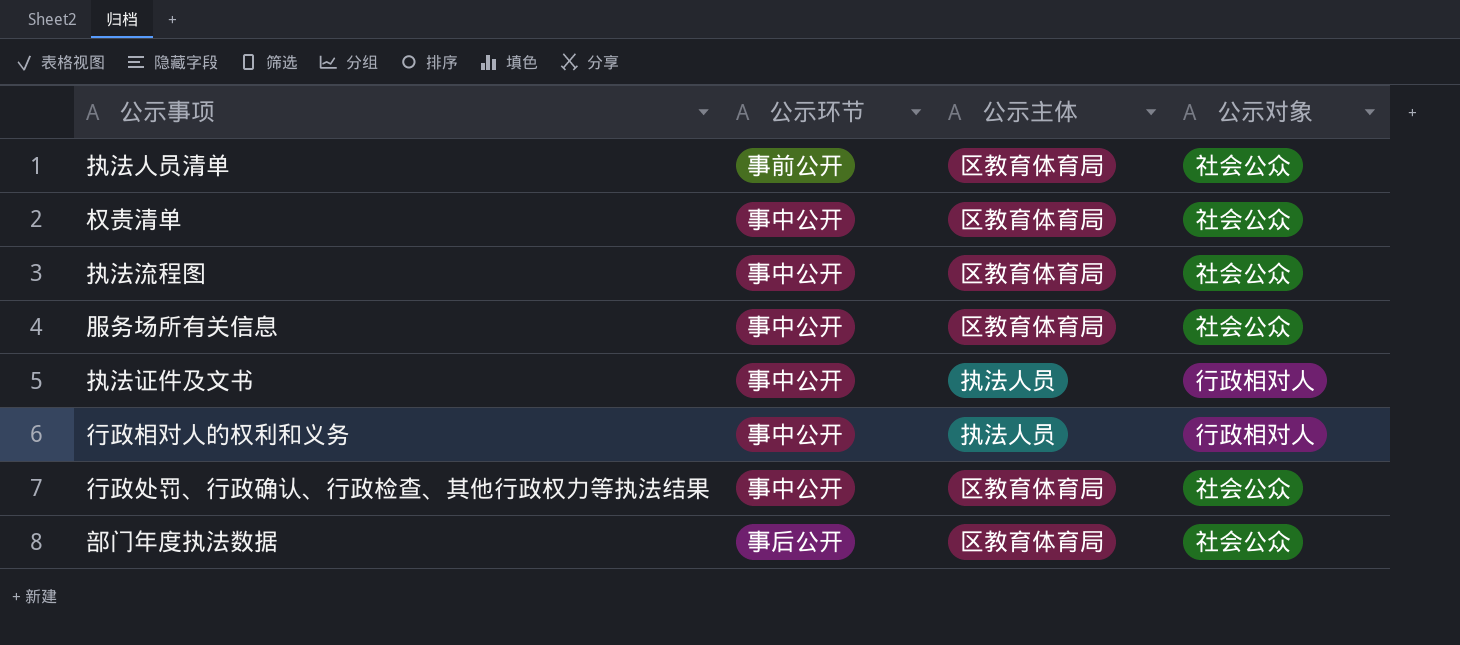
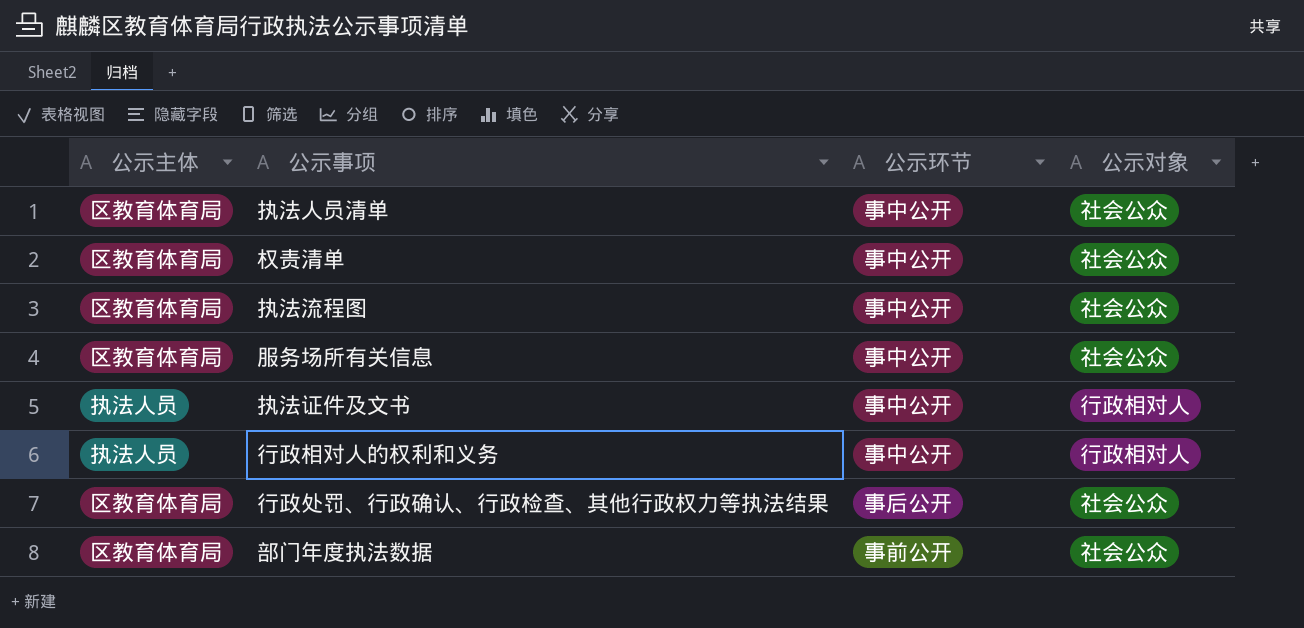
column 公示主体 | position: 3 -> 1
执法人员清单 | 公示环节: 事前公开 -> 事中公开
行政处罚、行政确认、行政检查、其他行政权力等执法结果 | 公示环节: 事中公开 -> 事后公开
部门年度执法数据 | 公示环节: 事后公开 -> 事前公开

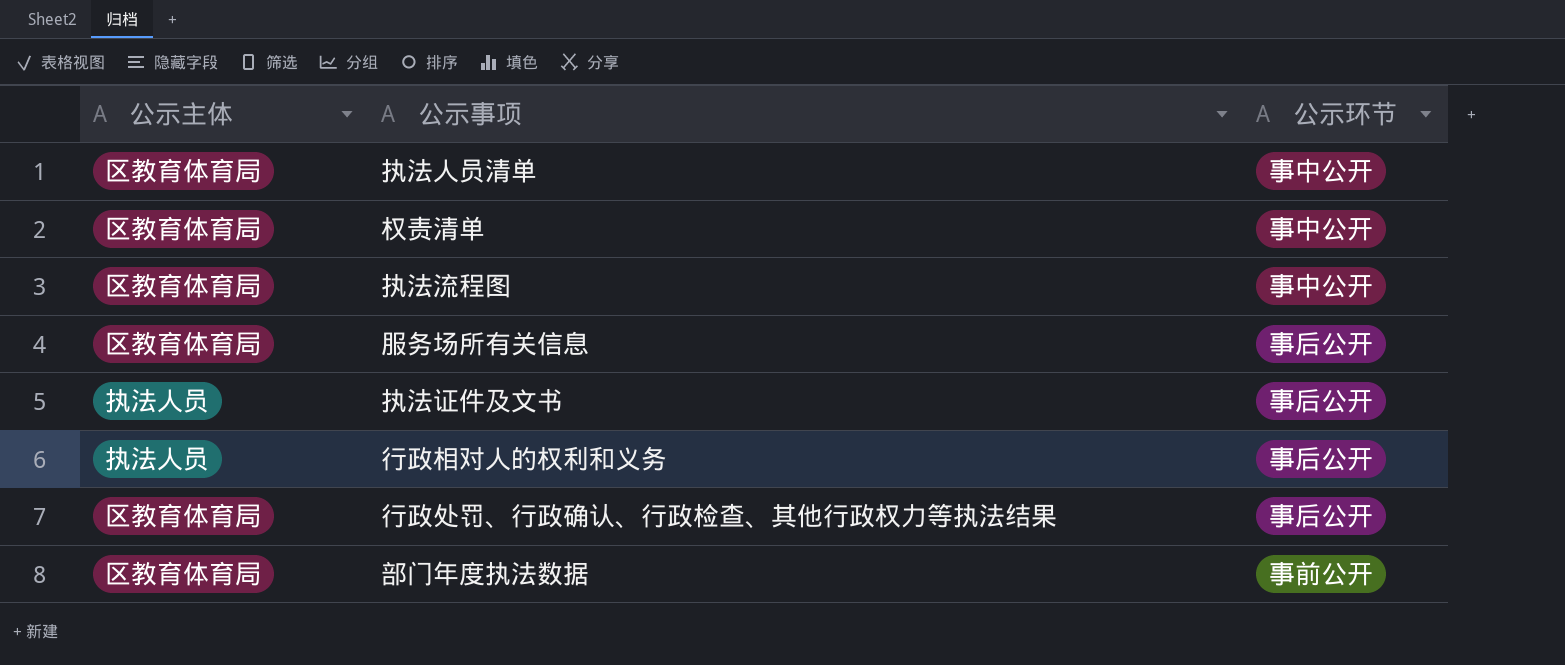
column 公示对象 | position: 4 -> none
服务场所有关信息 | 公示环节: 事中公开 -> 事后公开
执法证件及文书 | 公示环节: 事中公开 -> 事后公开
行政相对人的权利和义务 | 公示环节: 事中公开 -> 事后公开

